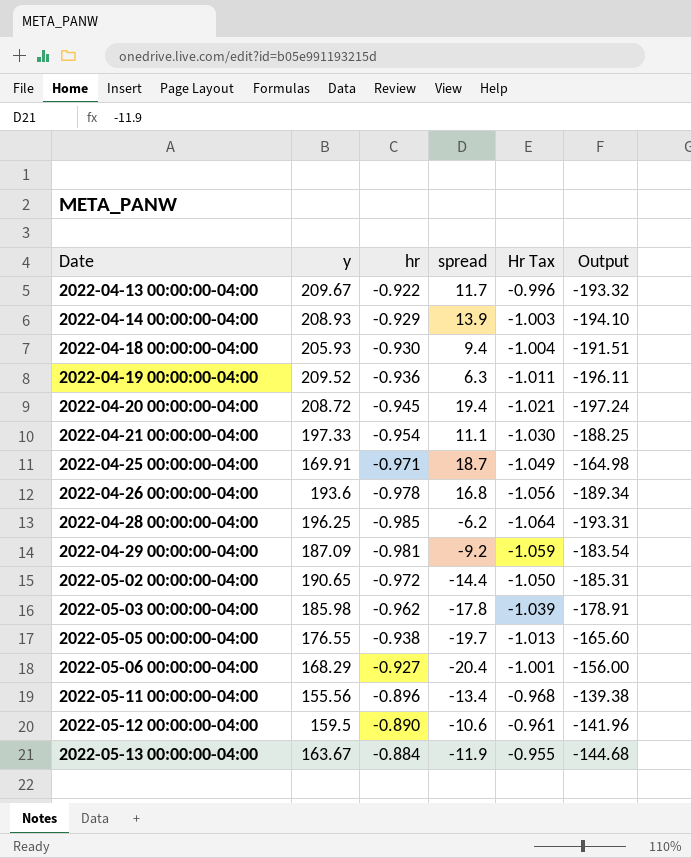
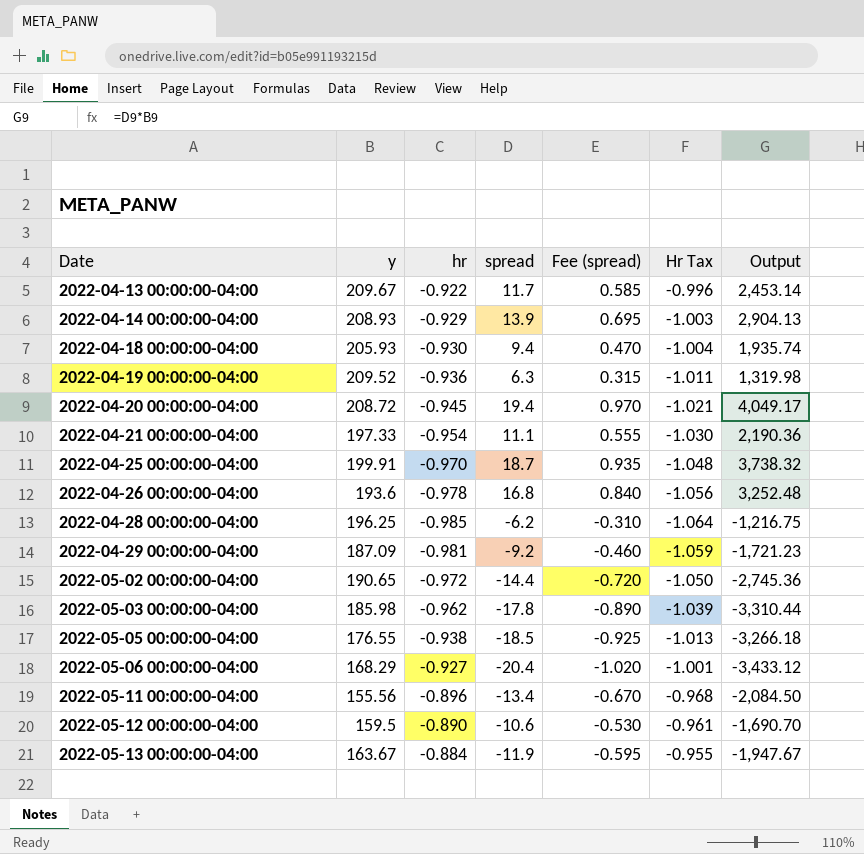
column Fee (spread) | formula: none -> [spread] * 0.05
column Output | formula: [y] * [hr] -> [y] * [spread]
2022-04-25 00:00:00-04:00 | y: 169.91 -> 199.91
2022-04-25 00:00:00-04:00 | hr: -0.971 -> -0.970
2022-04-25 00:00:00-04:00 | Hr Tax: -1.049 -> -1.048
2022-05-05 00:00:00-04:00 | spread: -19.7 -> -18.5

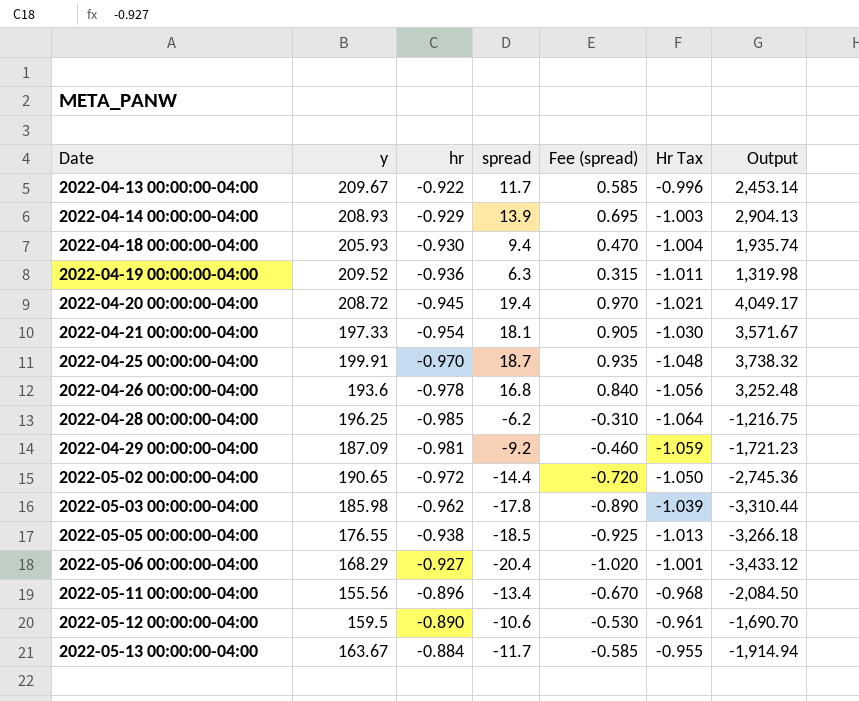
2022-04-21 00:00:00-04:00 | spread: 11.1 -> 18.1
2022-04-21 00:00:00-04:00 | Fee (spread): 0.555 -> 0.905
2022-04-21 00:00:00-04:00 | Output: 2,190.36 -> 3,571.67
2022-05-13 00:00:00-04:00 | spread: -11.9 -> -11.7
2022-05-13 00:00:00-04:00 | Fee (spread): -0.595 -> -0.585
2022-05-13 00:00:00-04:00 | Output: -1,947.67 -> -1,914.94

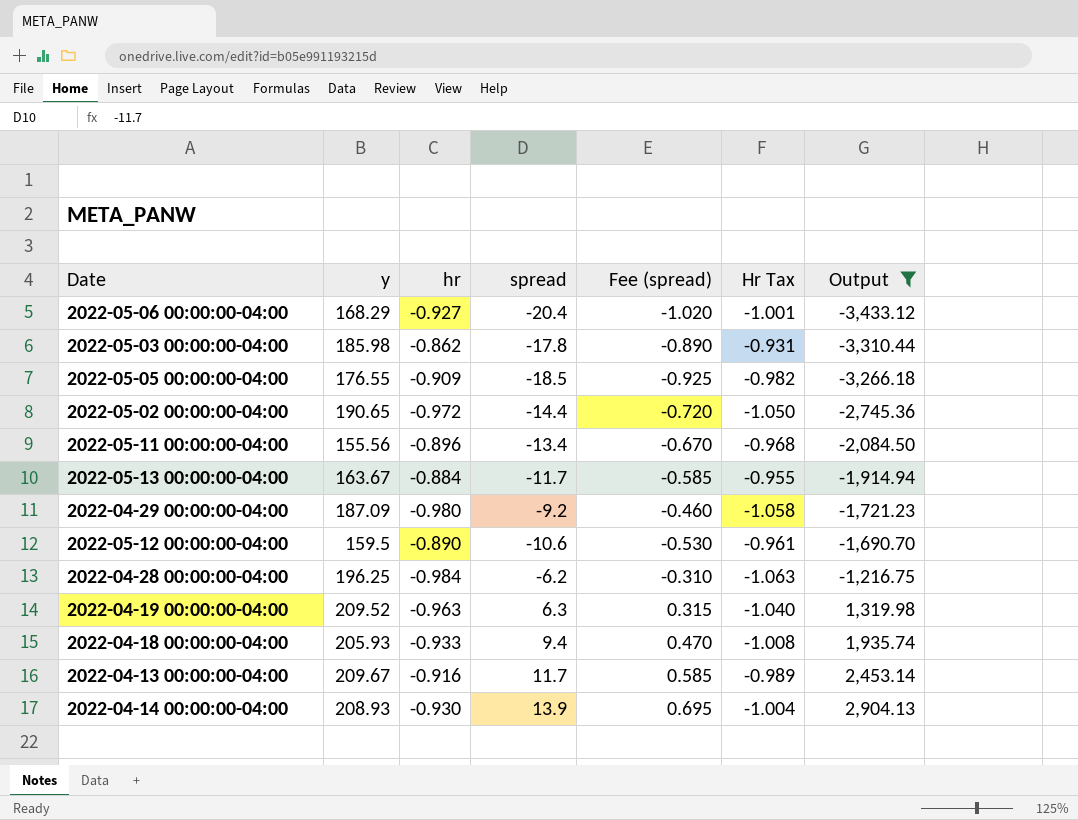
filter: none -> Output <= 2,904.13
row order: Date ascending -> Output ascending
2022-05-03 00:00:00-04:00 | hr: -0.962 -> -0.862
2022-05-03 00:00:00-04:00 | Hr Tax: -1.039 -> -0.931
2022-05-05 00:00:00-04:00 | hr: -0.938 -> -0.909
2022-05-05 00:00:00-04:00 | Hr Tax: -1.013 -> -0.982
2022-04-29 00:00:00-04:00 | hr: -0.981 -> -0.980
2022-04-29 00:00:00-04:00 | Hr Tax: -1.059 -> -1.058
2022-04-28 00:00:00-04:00 | hr: -0.985 -> -0.984
2022-04-28 00:00:00-04:00 | Hr Tax: -1.064 -> -1.063
2022-04-19 00:00:00-04:00 | hr: -0.936 -> -0.963
2022-04-19 00:00:00-04:00 | Hr Tax: -1.011 -> -1.040
2022-04-18 00:00:00-04:00 | hr: -0.930 -> -0.933
2022-04-18 00:00:00-04:00 | Hr Tax: -1.004 -> -1.008
2022-04-13 00:00:00-04:00 | hr: -0.922 -> -0.916
2022-04-13 00:00:00-04:00 | Hr Tax: -0.996 -> -0.989
2022-04-14 00:00:00-04:00 | hr: -0.929 -> -0.930
2022-04-14 00:00:00-04:00 | Hr Tax: -1.003 -> -1.004

